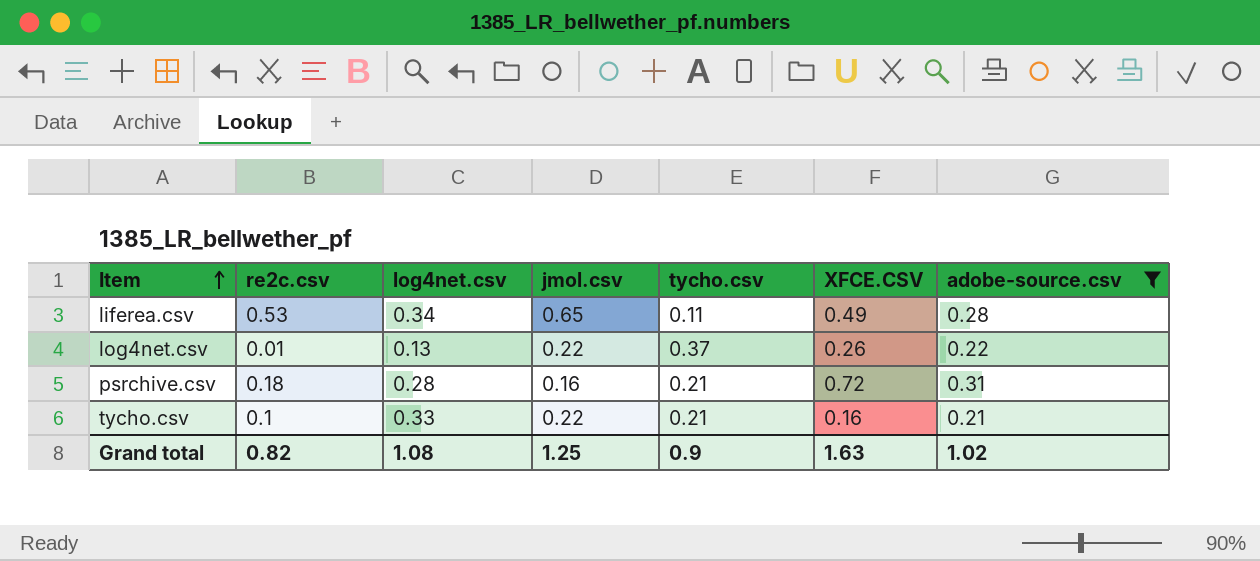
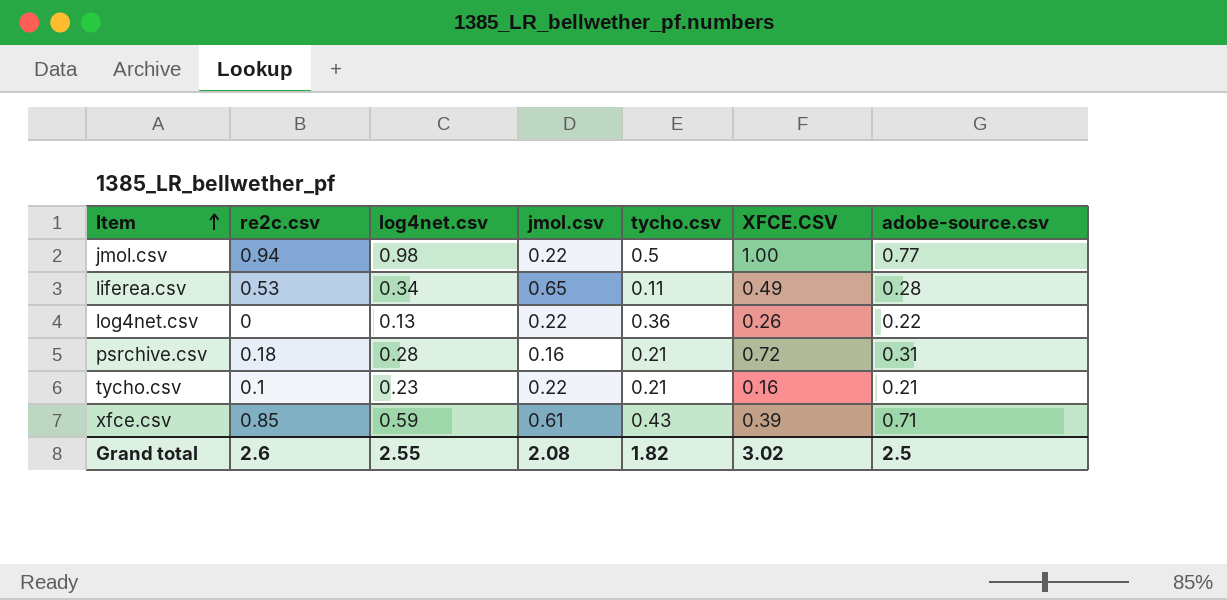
filter: adobe-source.csv <= 0.31 -> none
log4net.csv | re2c.csv: 0.01 -> 0
log4net.csv | tycho.csv: 0.37 -> 0.36
tycho.csv | log4net.csv: 0.33 -> 0.23
Grand total | re2c.csv: 0.82 -> 2.6
Grand total | log4net.csv: 1.08 -> 2.55
Grand total | jmol.csv: 1.25 -> 2.08
Grand total | tycho.csv: 0.9 -> 1.82
Grand total | XFCE.CSV: 1.63 -> 3.02
Grand total | adobe-source.csv: 1.02 -> 2.5

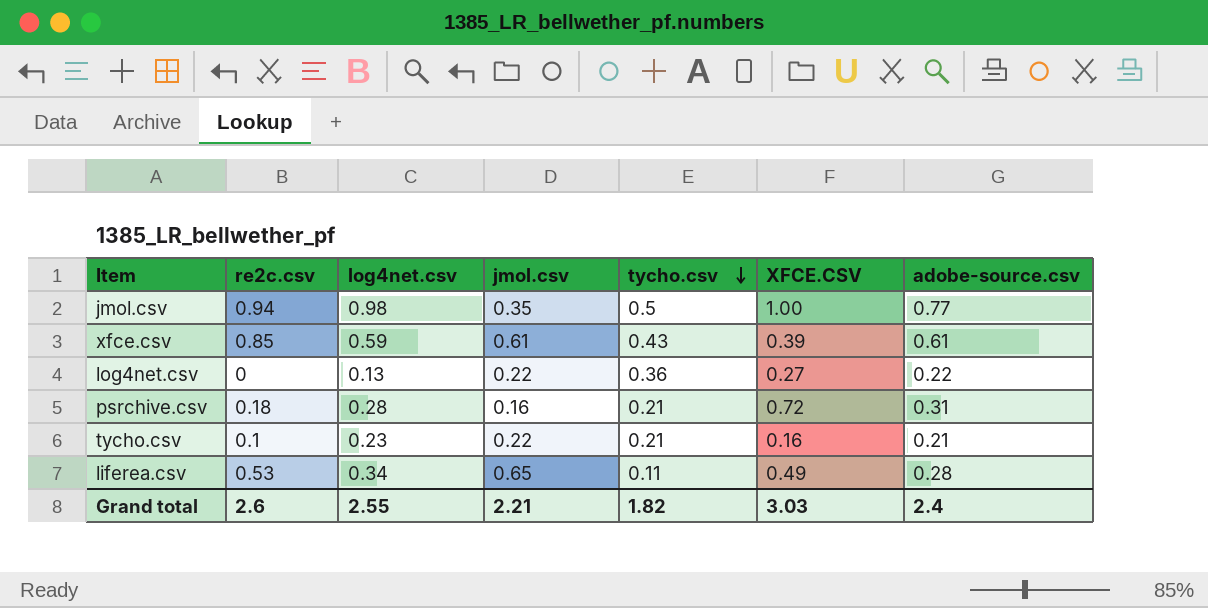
row order: Item ascending -> tycho.csv descending
jmol.csv | jmol.csv: 0.22 -> 0.35
xfce.csv | adobe-source.csv: 0.71 -> 0.61
log4net.csv | XFCE.CSV: 0.26 -> 0.27
Grand total | jmol.csv: 2.08 -> 2.21
Grand total | XFCE.CSV: 3.02 -> 3.03
Grand total | adobe-source.csv: 2.5 -> 2.4

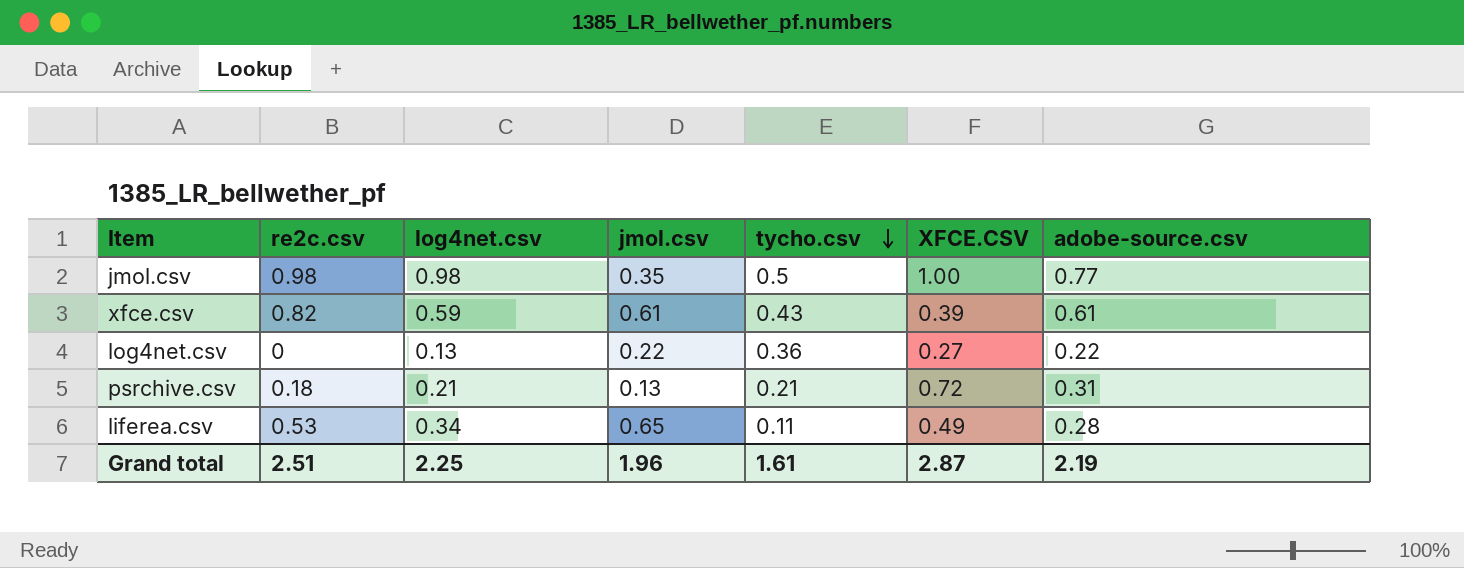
row tycho.csv: 0.1 | 0.23 | 0.22 | 0.21 | 0.16 | 0.21 -> none
jmol.csv | re2c.csv: 0.94 -> 0.98
xfce.csv | re2c.csv: 0.85 -> 0.82
psrchive.csv | log4net.csv: 0.28 -> 0.21
psrchive.csv | jmol.csv: 0.16 -> 0.13
Grand total | re2c.csv: 2.6 -> 2.51
Grand total | log4net.csv: 2.55 -> 2.25
Grand total | jmol.csv: 2.21 -> 1.96
Grand total | tycho.csv: 1.82 -> 1.61
Grand total | XFCE.CSV: 3.03 -> 2.87
Grand total | adobe-source.csv: 2.4 -> 2.19

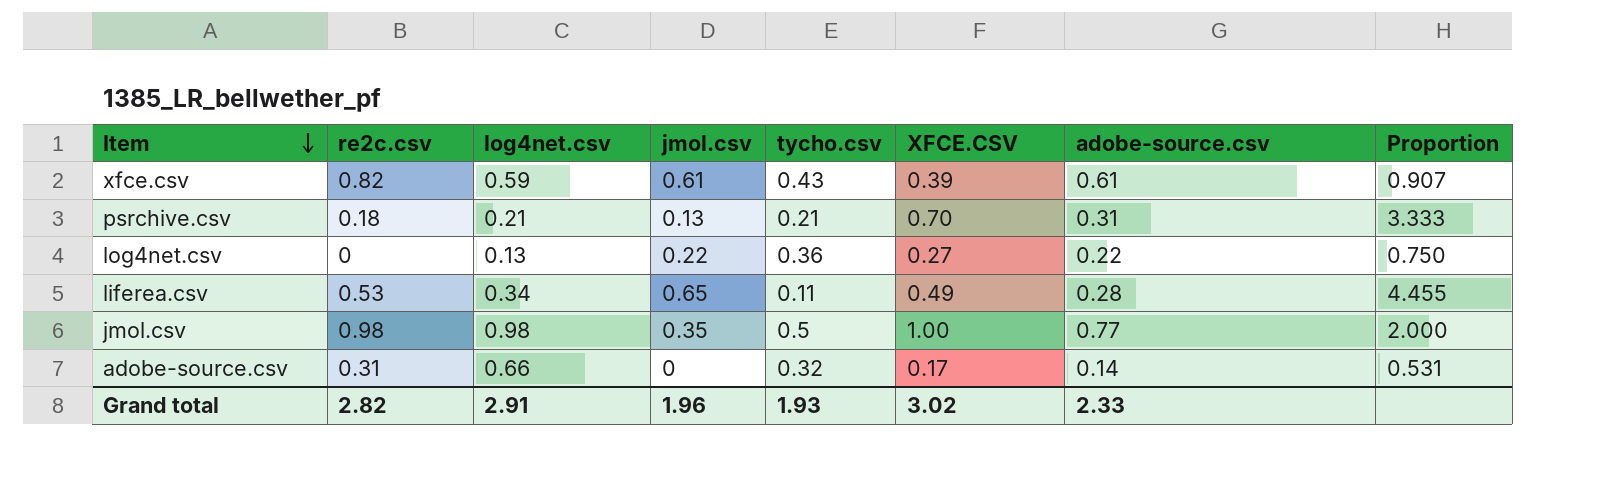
row order: tycho.csv descending -> Item descending
column Proportion | formula: none -> [XFCE.CSV] / [tycho.csv]
psrchive.csv | XFCE.CSV: 0.72 -> 0.70
row adobe-source.csv: none -> 0.31 | 0.66 | 0 | 0.32 | 0.17 | 0.14 | 0.531
Grand total | re2c.csv: 2.51 -> 2.82
Grand total | log4net.csv: 2.25 -> 2.91
Grand total | tycho.csv: 1.61 -> 1.93
Grand total | XFCE.CSV: 2.87 -> 3.02
Grand total | adobe-source.csv: 2.19 -> 2.33

